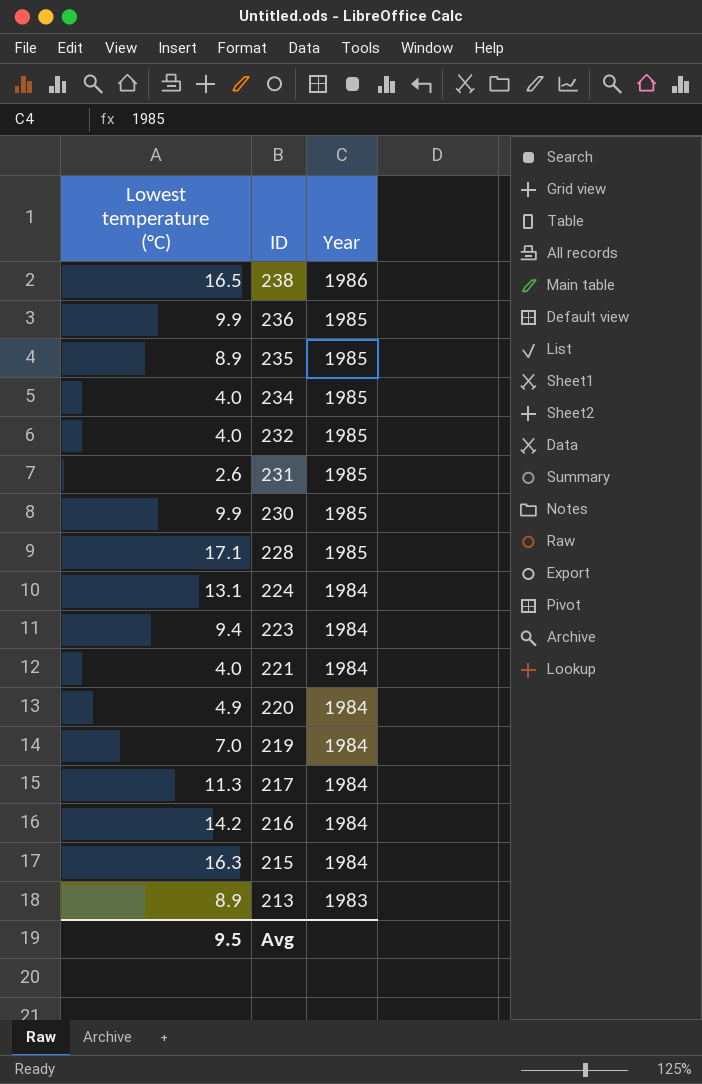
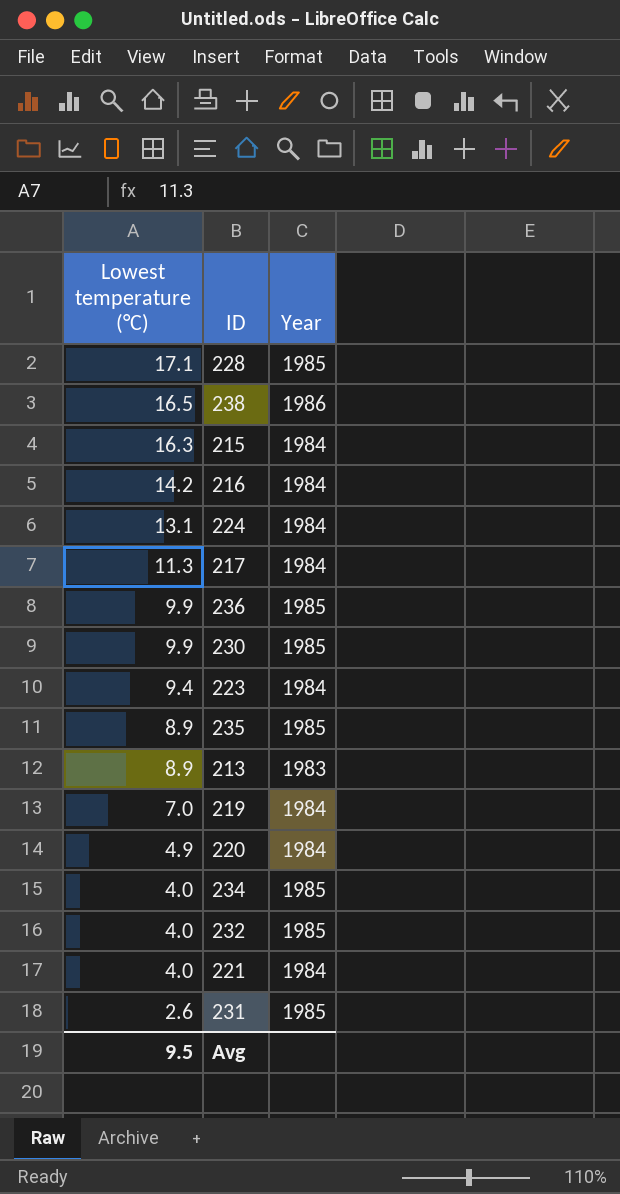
row order: ID descending -> Lowest temperature (°C) descending

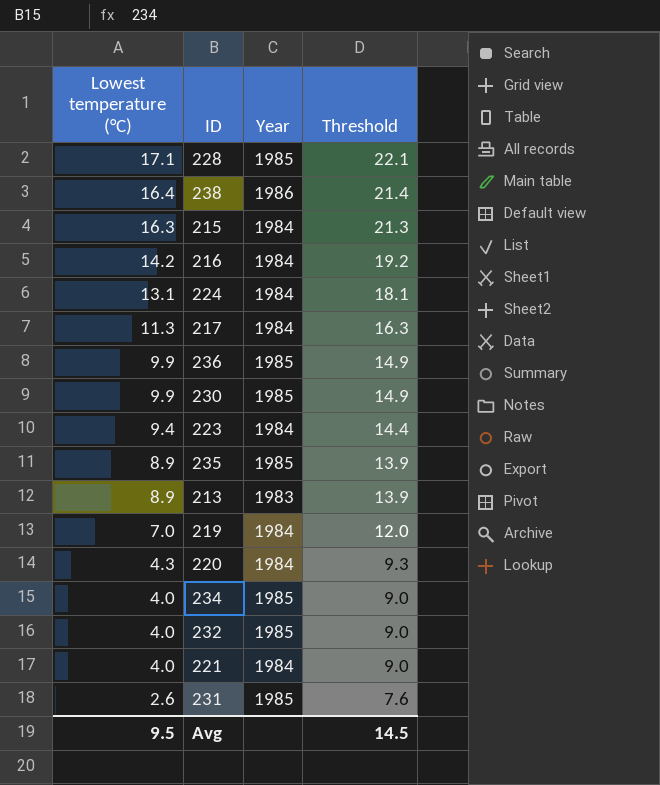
column Threshold | formula: none -> [Lowest temperature (°C)] + 5
238 | Lowest temperature (°C): 16.5 -> 16.4
220 | Lowest temperature (°C): 4.9 -> 4.3

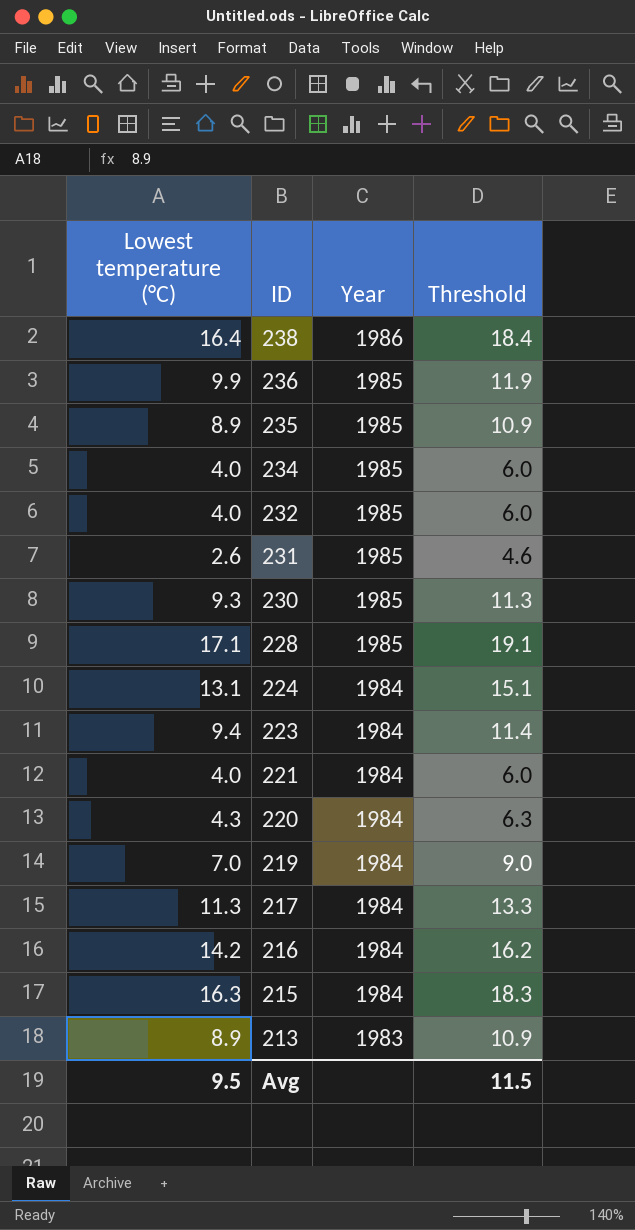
row order: Lowest temperature (°C) descending -> ID descending
column Threshold | formula: [Lowest temperature (°C)] + 5 -> [Lowest temperature (°C)] + 2
230 | Lowest temperature (°C): 9.9 -> 9.3
Avg | Threshold: 14.5 -> 11.5

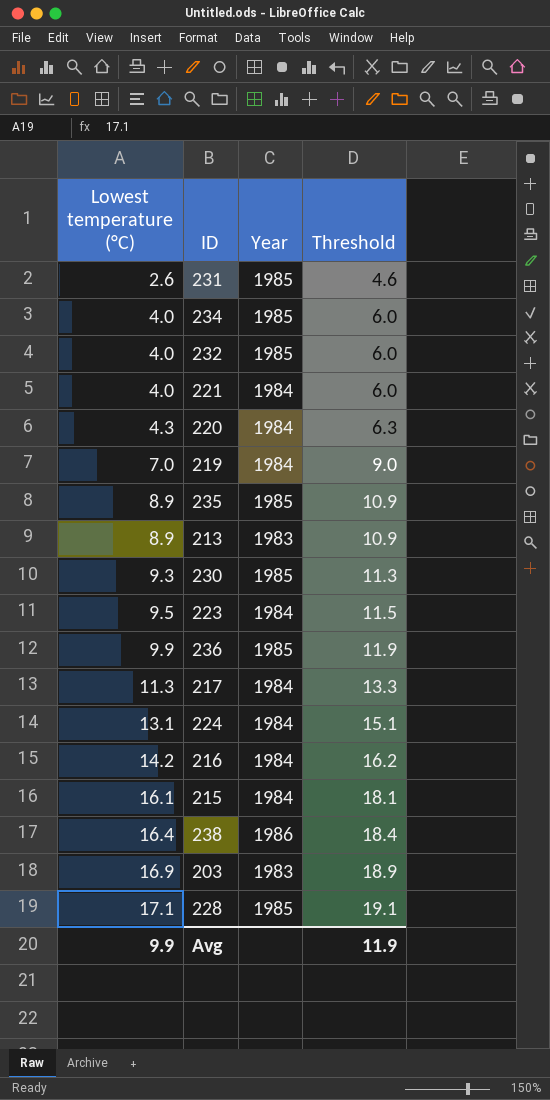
row order: ID descending -> Lowest temperature (°C) ascending
223 | Lowest temperature (°C): 9.4 -> 9.5
223 | Threshold: 11.4 -> 11.5
215 | Lowest temperature (°C): 16.3 -> 16.1
215 | Threshold: 18.3 -> 18.1
row 203: none -> 16.9 | 1983 | 18.9
Avg | Lowest temperature (°C): 9.5 -> 9.9
Avg | Threshold: 11.5 -> 11.9

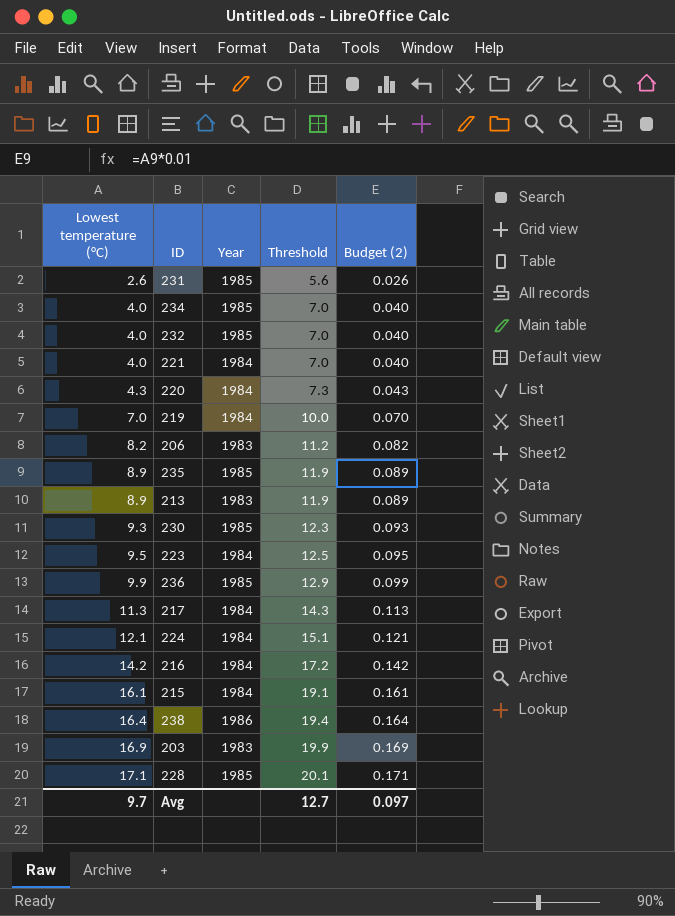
column Threshold | formula: [Lowest temperature (°C)] + 2 -> [Lowest temperature (°C)] + 3
column Budget (2) | formula: none -> [Lowest temperature (°C)] * 0.01
row 206: none -> 8.2 | 1983 | 11.2 | 0.082
224 | Lowest temperature (°C): 13.1 -> 12.1
Avg | Lowest temperature (°C): 9.9 -> 9.7
Avg | Threshold: 11.9 -> 12.7

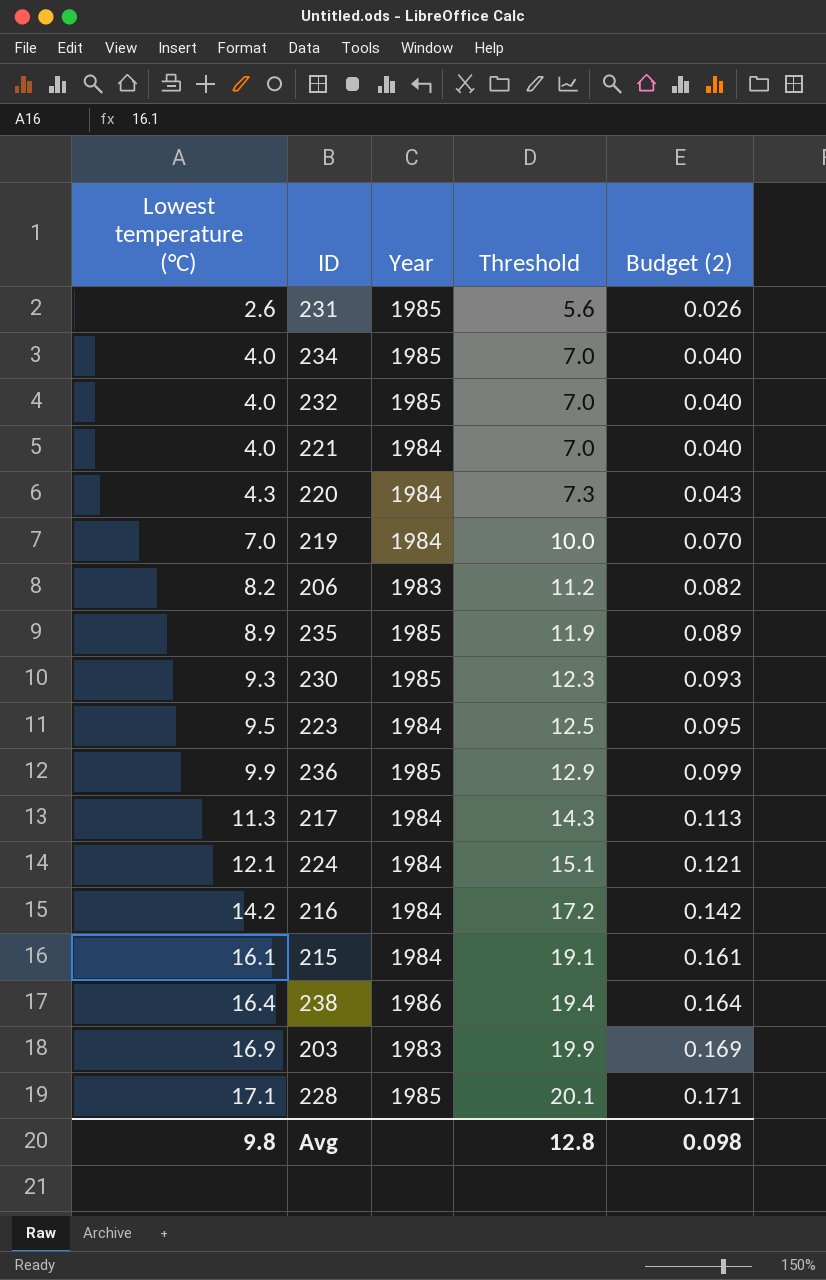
row 213: 8.9 | 1983 | 11.9 | 0.089 -> none
Avg | Lowest temperature (°C): 9.7 -> 9.8
Avg | Threshold: 12.7 -> 12.8
Avg | Budget (2): 0.097 -> 0.098

